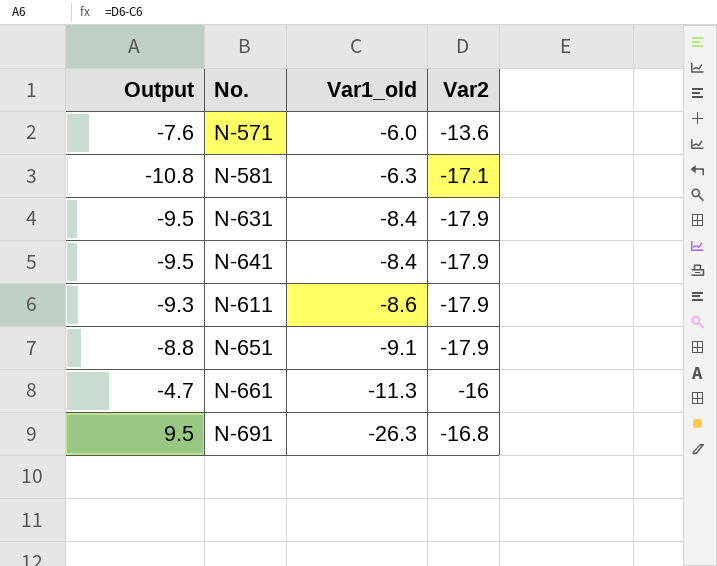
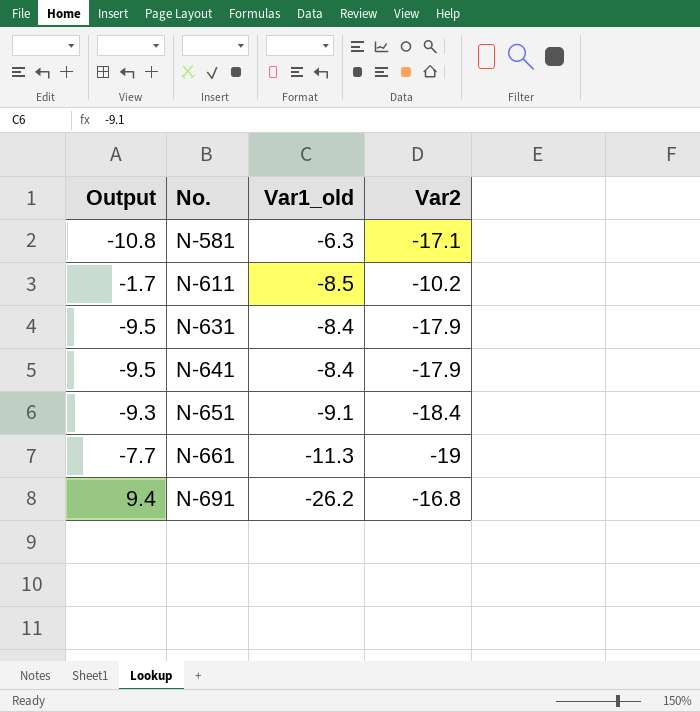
row order: Var1_old descending -> No. ascending
row N-571: -7.6 | -6.0 | -13.6 -> none
N-611 | Output: -9.3 -> -1.7
N-611 | Var1_old: -8.6 -> -8.5
N-611 | Var2: -17.9 -> -10.2
N-651 | Output: -8.8 -> -9.3
N-651 | Var2: -17.9 -> -18.4
N-661 | Output: -4.7 -> -7.7
N-661 | Var2: -16 -> -19
N-691 | Output: 9.5 -> 9.4
N-691 | Var1_old: -26.3 -> -26.2

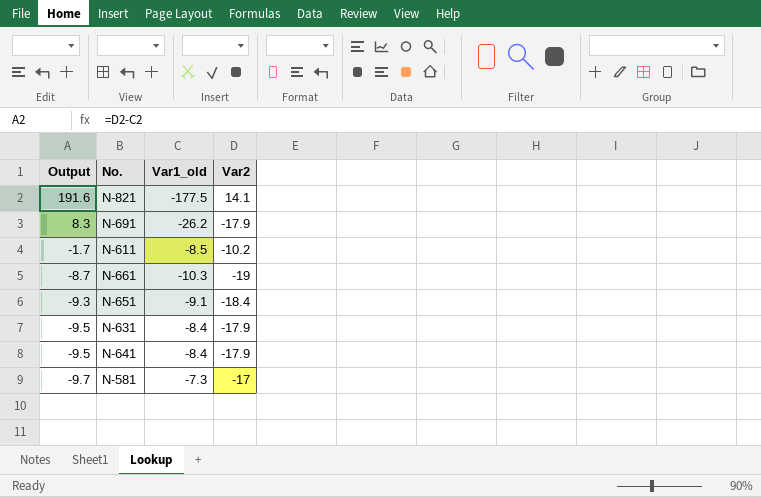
row order: No. ascending -> Output descending
row N-821: none -> 191.6 | -177.5 | 14.1
N-691 | Output: 9.4 -> 8.3
N-691 | Var2: -16.8 -> -17.9
N-661 | Output: -7.7 -> -8.7
N-661 | Var1_old: -11.3 -> -10.3
N-581 | Output: -10.8 -> -9.7
N-581 | Var1_old: -6.3 -> -7.3
N-581 | Var2: -17.1 -> -17

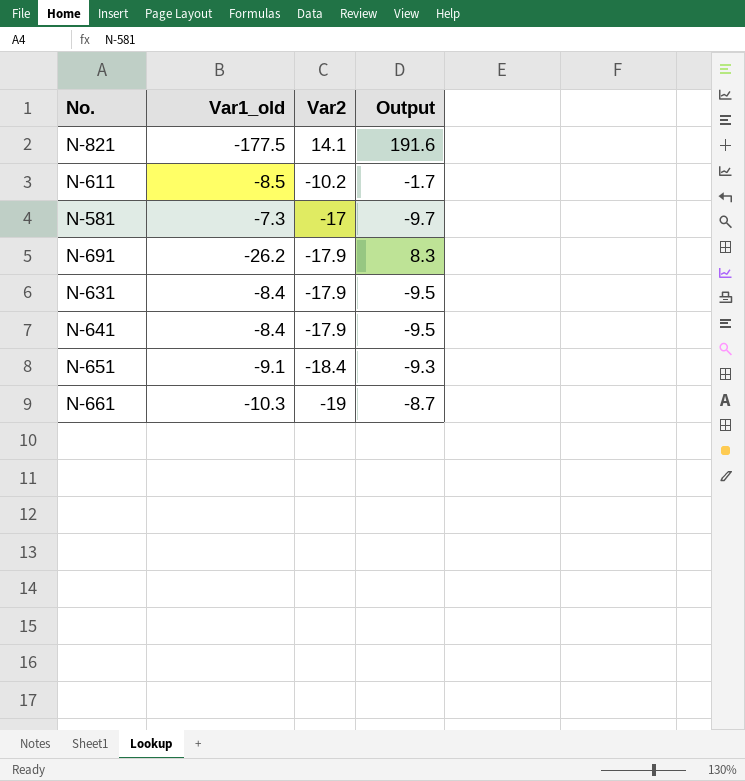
row order: Output descending -> Var2 descending
column Output | position: 1 -> 4

